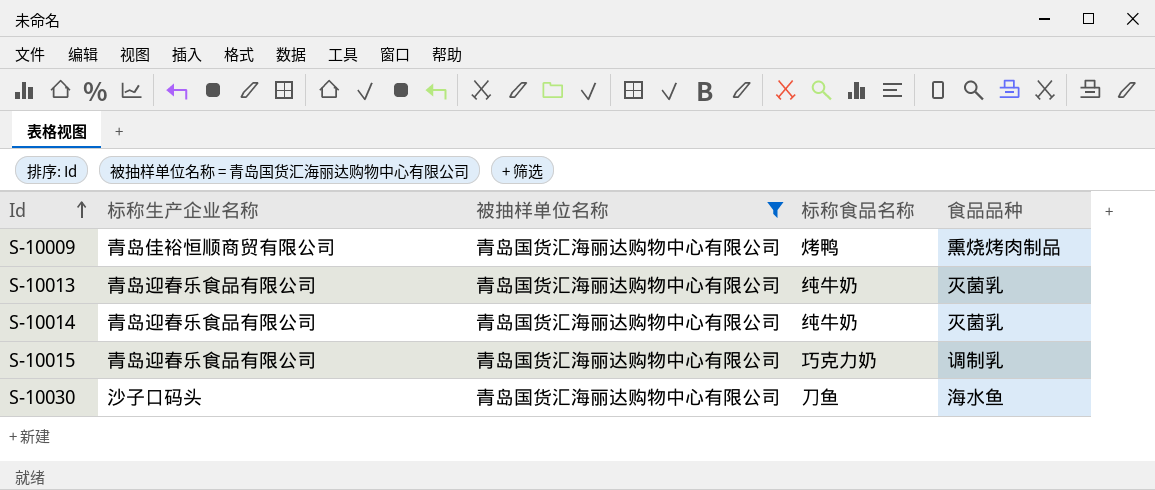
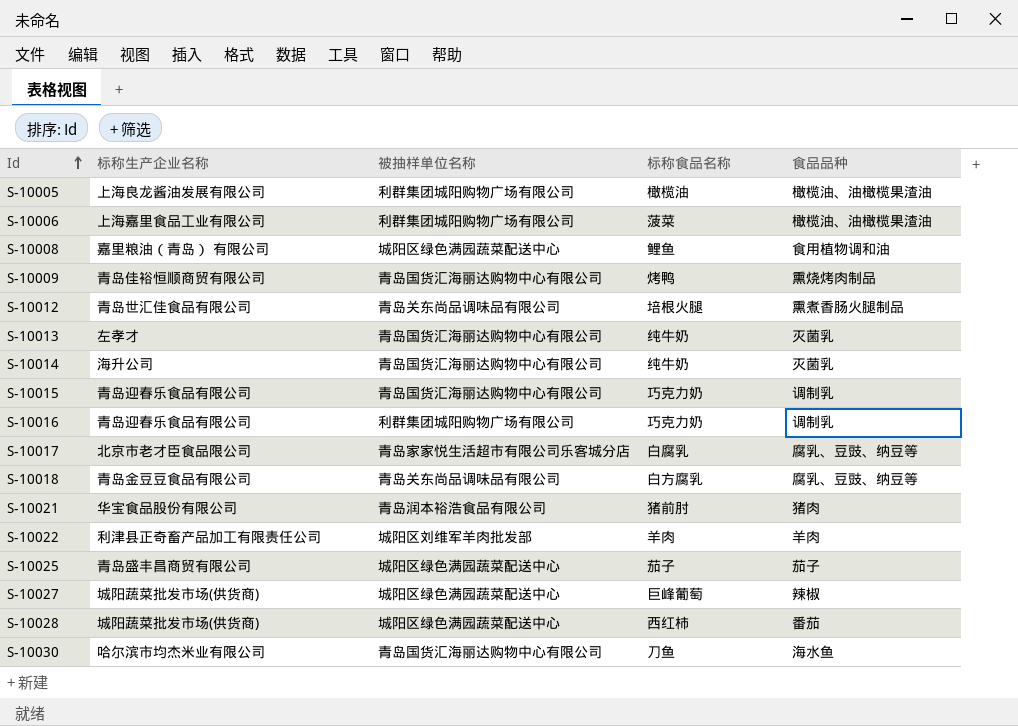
filter: 被抽样单位名称 = 青岛国货汇海丽达购物中心有限公司 -> none
S-10013 | 标称生产企业名称: 青岛迎春乐食品有限公司 -> 左孝才
S-10014 | 标称生产企业名称: 青岛迎春乐食品有限公司 -> 海升公司
S-10030 | 标称生产企业名称: 沙子口码头 -> 哈尔滨市均杰米业有限公司

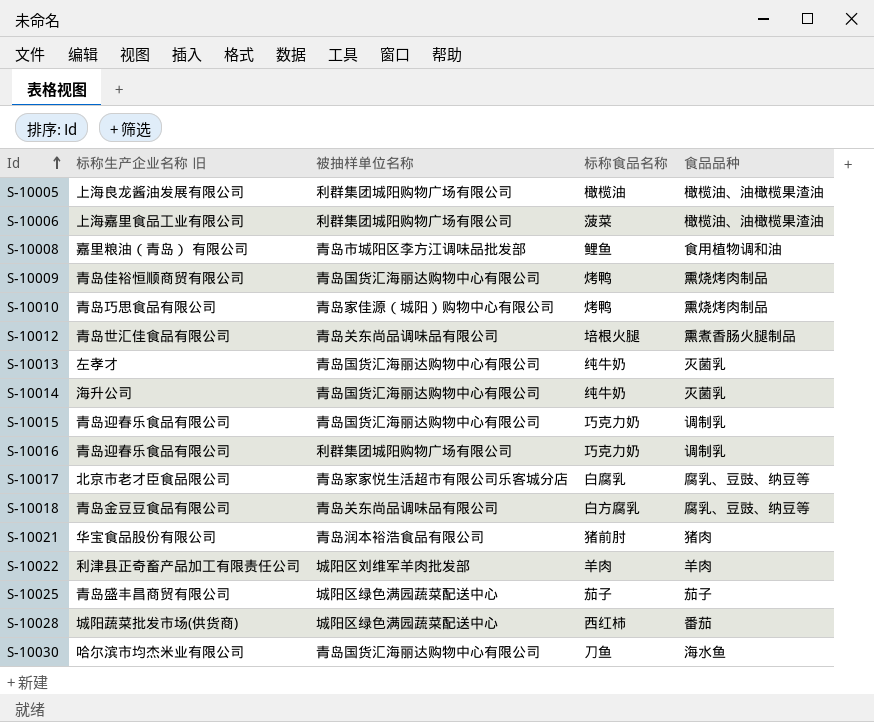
column name: 标称生产企业名称 -> 标称生产企业名称 旧
row S-10027: 城阳蔬菜批发市场(供货商) | 城阳区绿色满园蔬菜配送中心 | 巨峰葡萄 | 辣椒 -> none
S-10008 | 被抽样单位名称: 城阳区绿色满园蔬菜配送中心 -> 青岛市城阳区李方江调味品批发部
row S-10010: none -> 青岛巧思食品有限公司 | 青岛家佳源（城阳）购物中心有限公司 | 烤鸭 | 熏烧烤肉制品

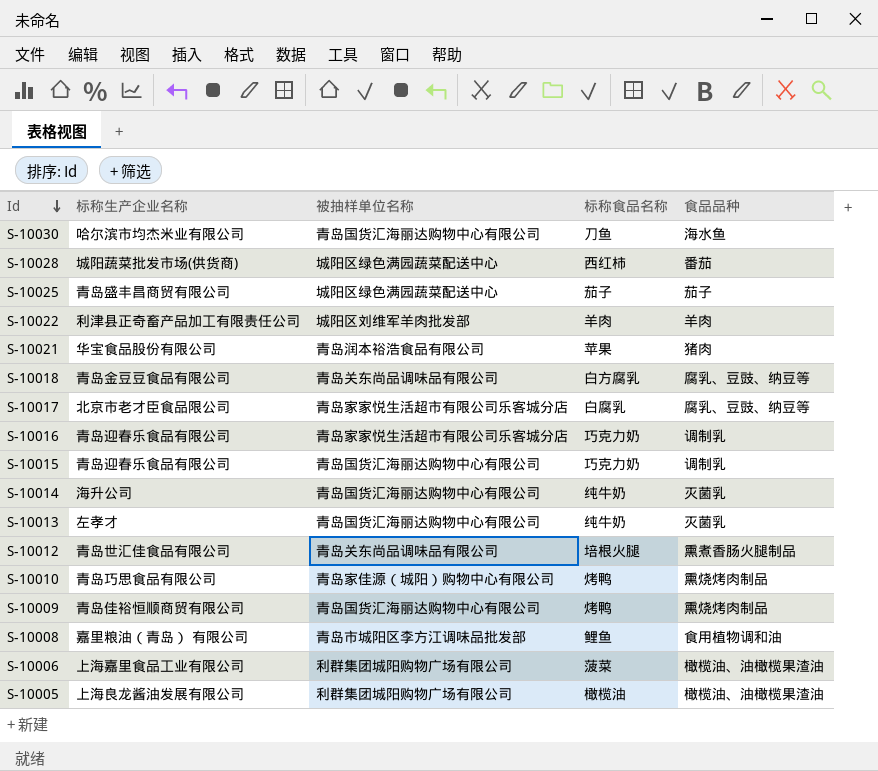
row order: Id ascending -> Id descending
column name: 标称生产企业名称 旧 -> 标称生产企业名称
S-10021 | 标称食品名称: 猪前肘 -> 苹果
S-10016 | 被抽样单位名称: 利群集团城阳购物广场有限公司 -> 青岛家家悦生活超市有限公司乐客城分店

